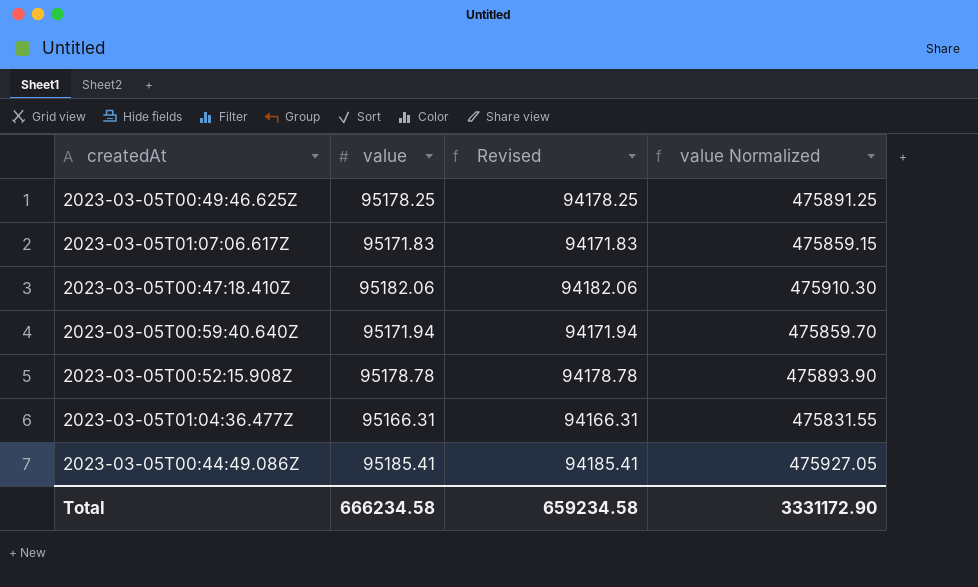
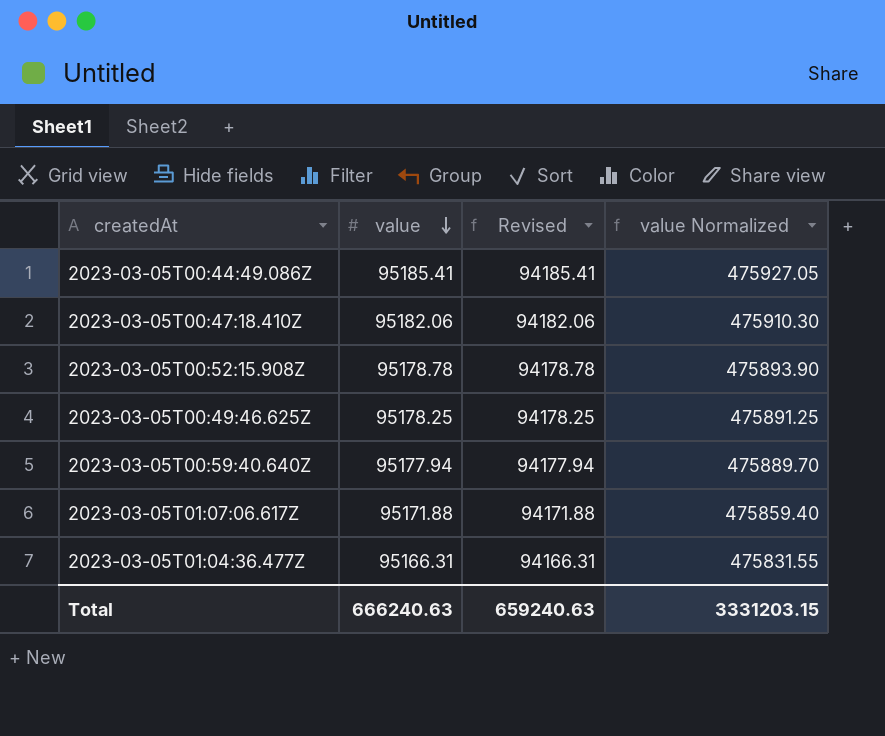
row order: none -> value descending
2023-03-05T00:59:40.640Z | value: 95171.94 -> 95177.94
2023-03-05T00:59:40.640Z | Revised: 94171.94 -> 94177.94
2023-03-05T00:59:40.640Z | value Normalized: 475859.70 -> 475889.70
2023-03-05T01:07:06.617Z | value: 95171.83 -> 95171.88
2023-03-05T01:07:06.617Z | Revised: 94171.83 -> 94171.88
2023-03-05T01:07:06.617Z | value Normalized: 475859.15 -> 475859.40
Total | value: 666234.58 -> 666240.63
Total | Revised: 659234.58 -> 659240.63
Total | value Normalized: 3331172.90 -> 3331203.15

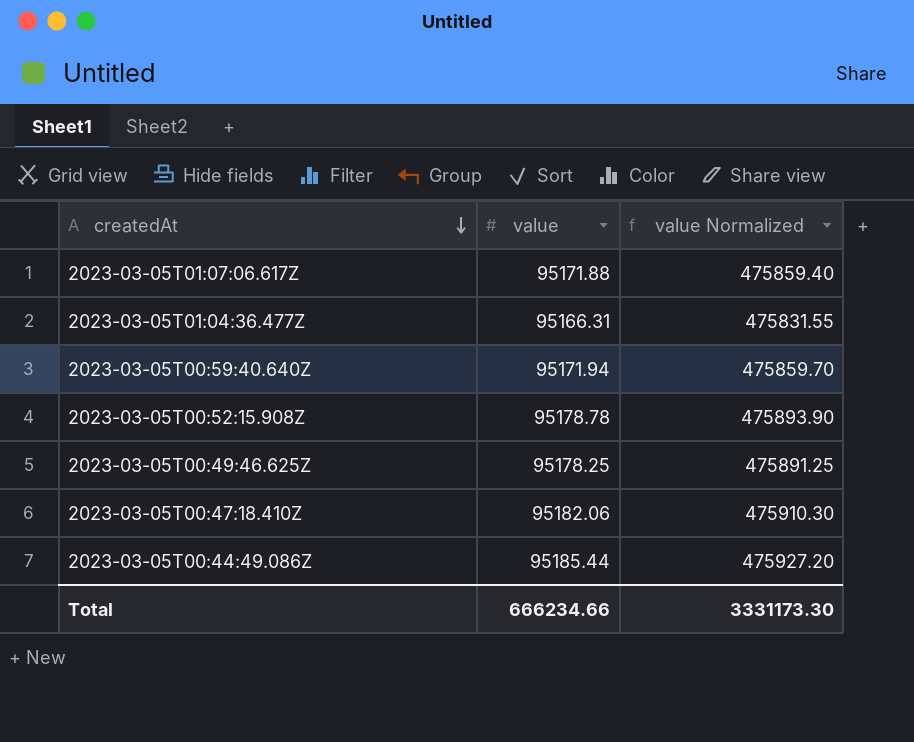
row order: value descending -> createdAt descending
column Revised | formula: [value] - 1000 -> none
2023-03-05T00:59:40.640Z | value: 95177.94 -> 95171.94
2023-03-05T00:59:40.640Z | value Normalized: 475889.70 -> 475859.70
2023-03-05T00:44:49.086Z | value: 95185.41 -> 95185.44
2023-03-05T00:44:49.086Z | value Normalized: 475927.05 -> 475927.20
Total | value: 666240.63 -> 666234.66
Total | value Normalized: 3331203.15 -> 3331173.30

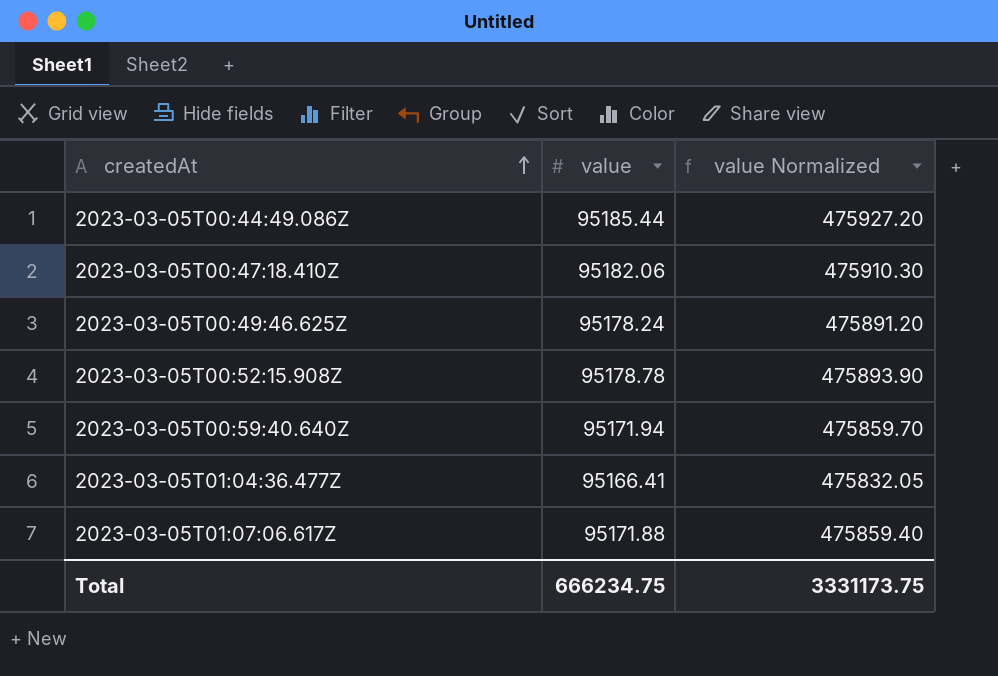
row order: createdAt descending -> createdAt ascending
2023-03-05T00:49:46.625Z | value: 95178.25 -> 95178.24
2023-03-05T00:49:46.625Z | value Normalized: 475891.25 -> 475891.20
2023-03-05T01:04:36.477Z | value: 95166.31 -> 95166.41
2023-03-05T01:04:36.477Z | value Normalized: 475831.55 -> 475832.05
Total | value: 666234.66 -> 666234.75
Total | value Normalized: 3331173.30 -> 3331173.75

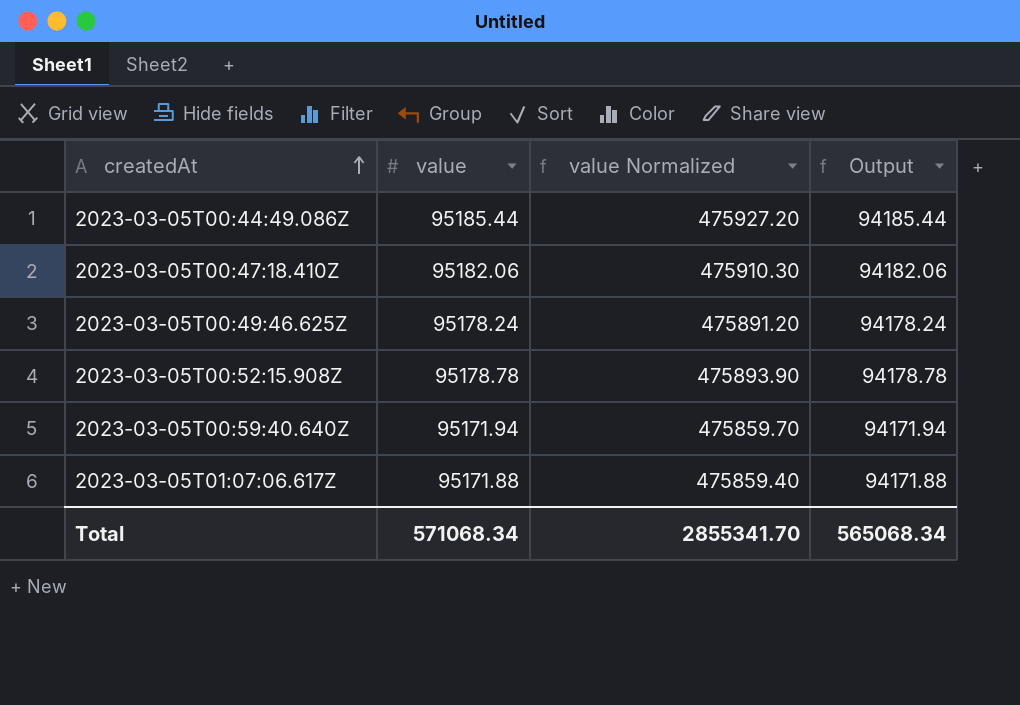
column Output | formula: none -> [value] - 1000
row 2023-03-05T01:04:36.477Z: 95166.41 | 475832.05 -> none
Total | value: 666234.75 -> 571068.34
Total | value Normalized: 3331173.75 -> 2855341.70

